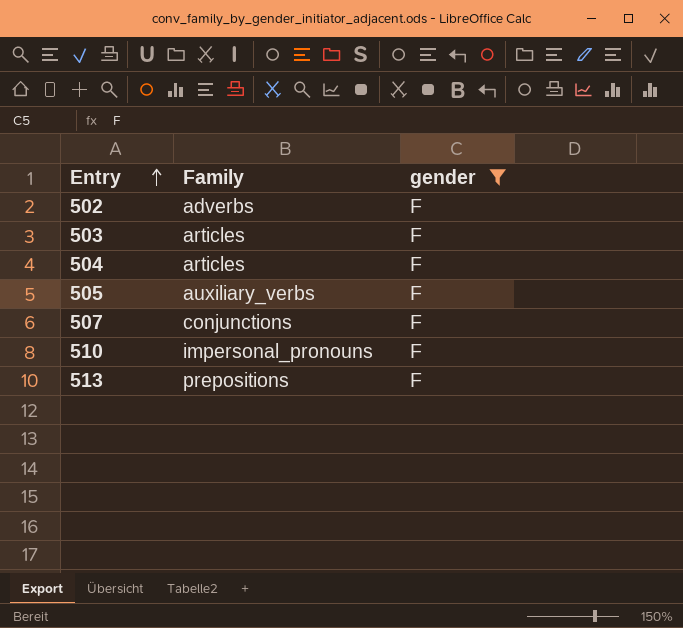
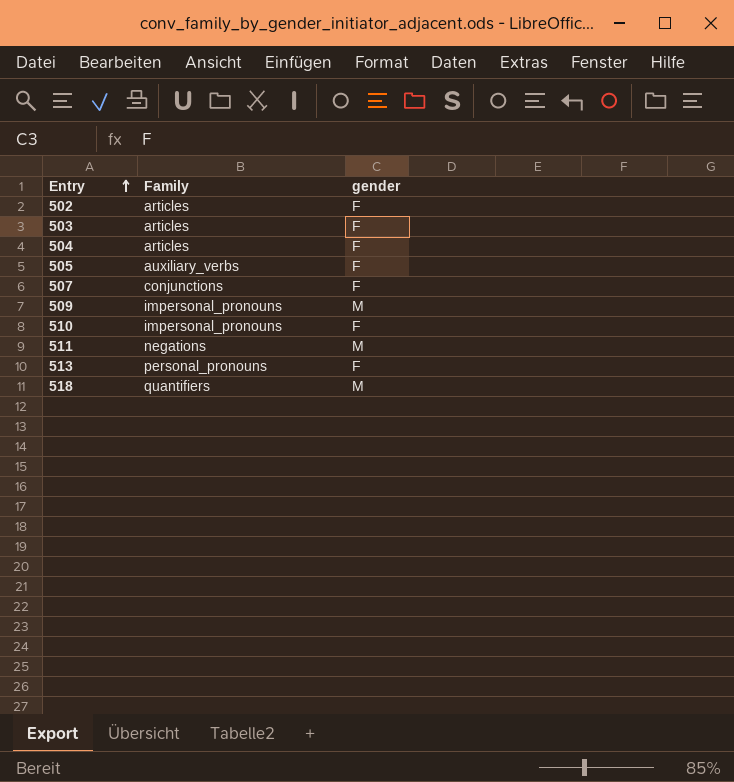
filter: gender = F -> none
502 | Family: adverbs -> articles
513 | Family: prepositions -> personal_pronouns

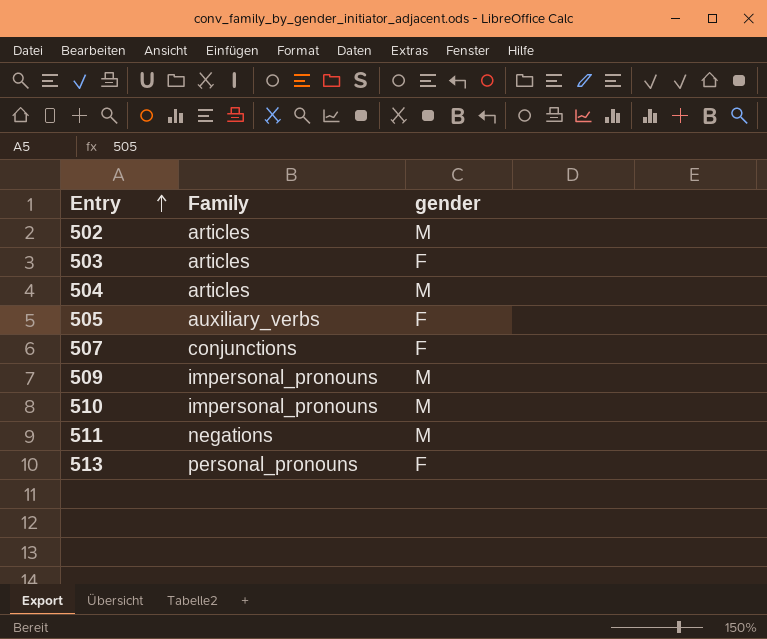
row 518: quantifiers | M -> none
502 | gender: F -> M
504 | gender: F -> M
510 | gender: F -> M

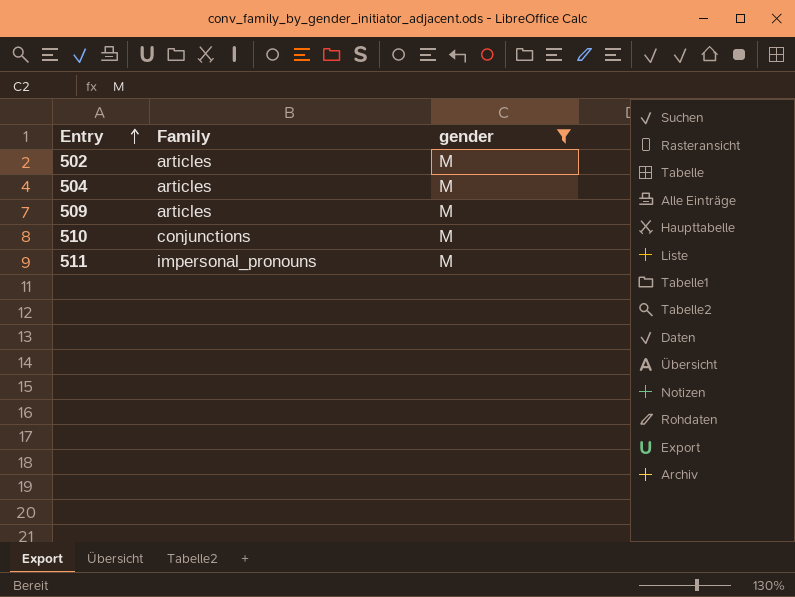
filter: none -> gender = M
509 | Family: impersonal_pronouns -> articles
510 | Family: impersonal_pronouns -> conjunctions
511 | Family: negations -> impersonal_pronouns

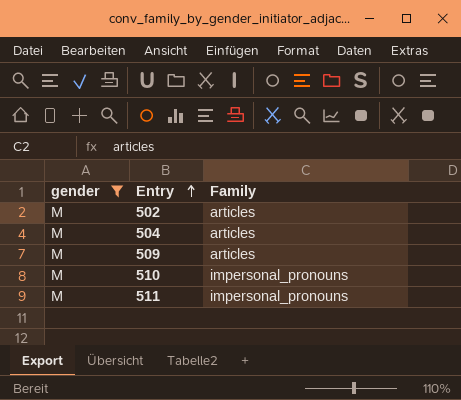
column gender | position: 3 -> 1
510 | Family: conjunctions -> impersonal_pronouns

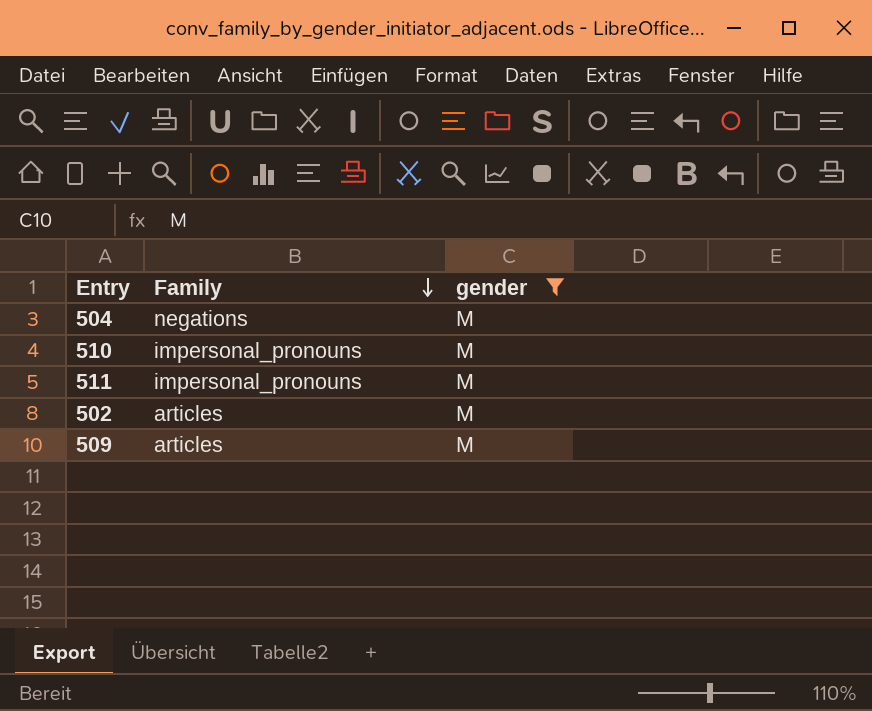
row order: Entry ascending -> Family descending
column gender | position: 1 -> 3
504 | Family: articles -> negations

